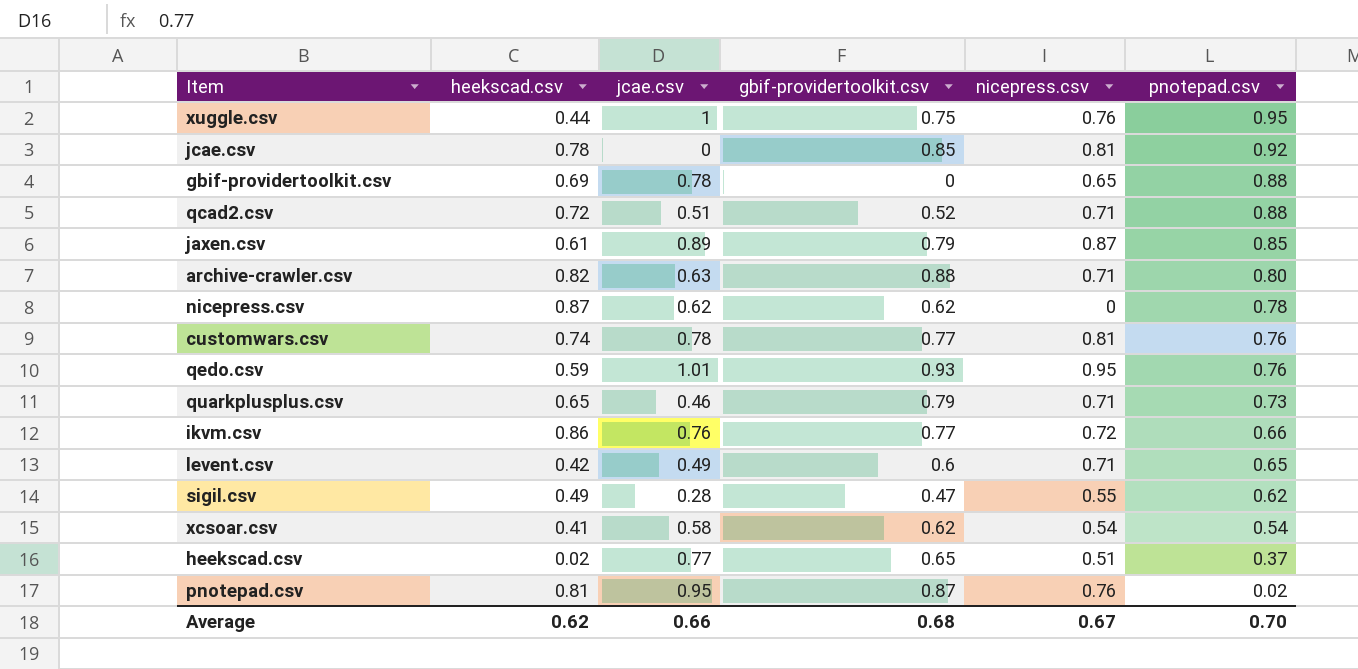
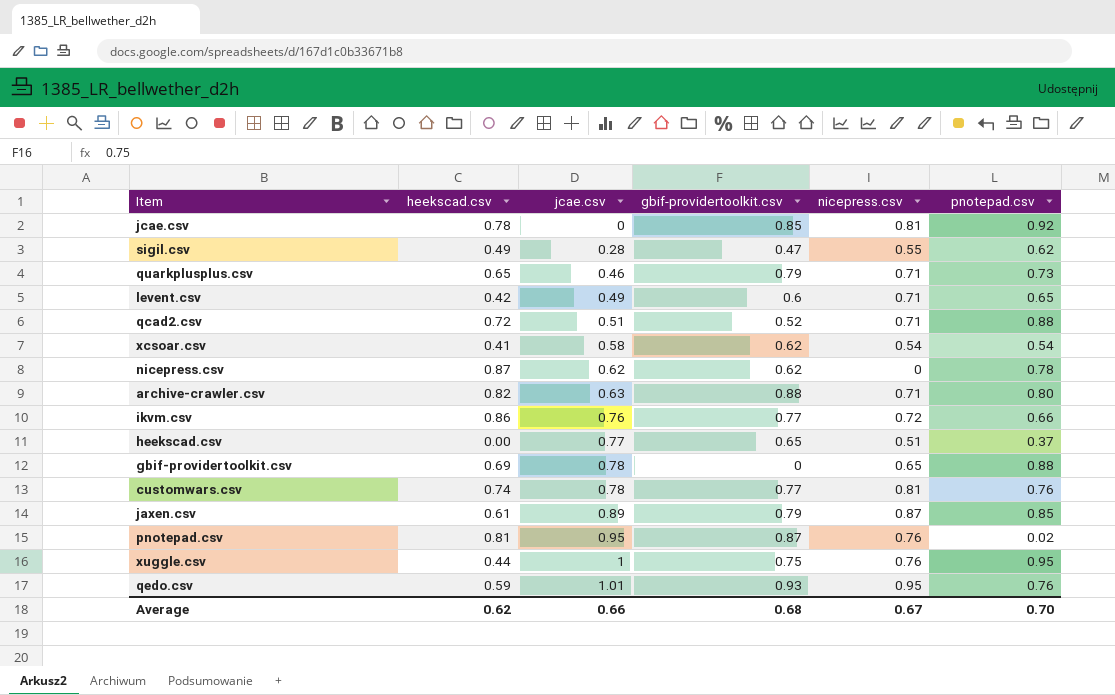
row order: pnotepad.csv descending -> jcae.csv ascending
heekscad.csv | heekscad.csv: 0.02 -> 0.00

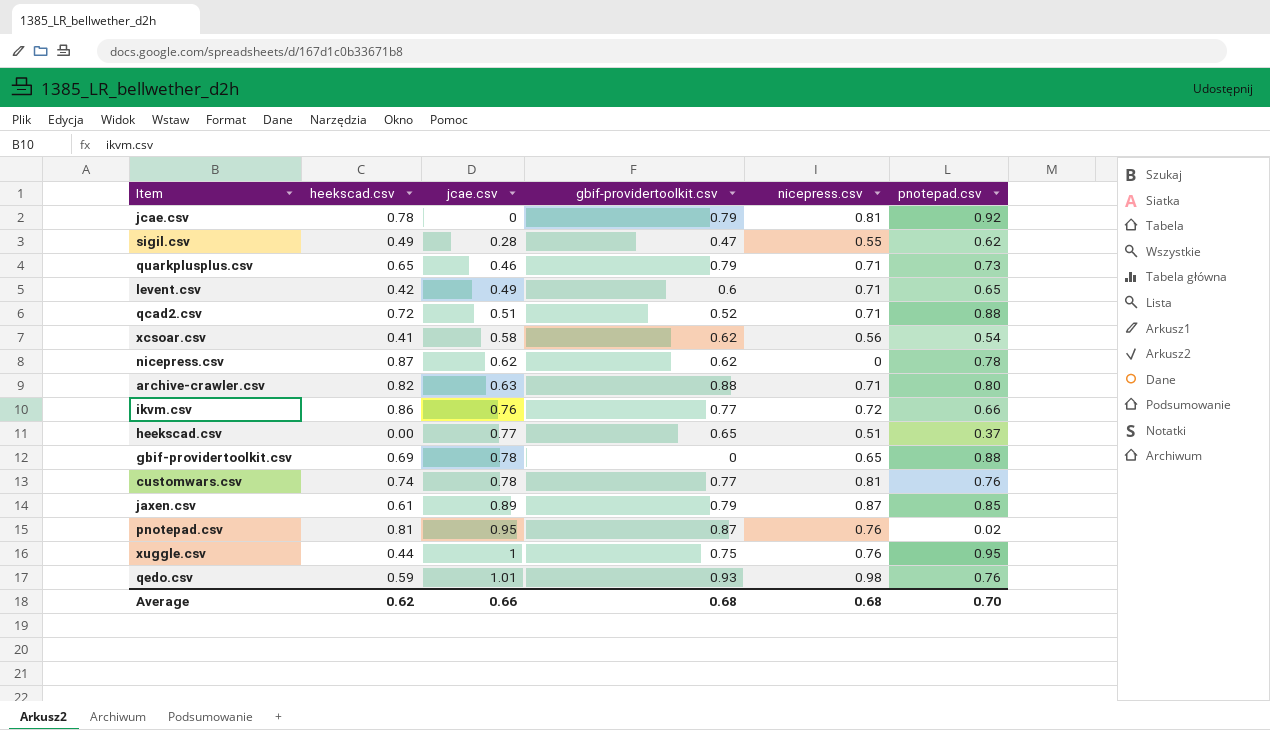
jcae.csv | gbif-providertoolkit.csv: 0.85 -> 0.79
xcsoar.csv | nicepress.csv: 0.54 -> 0.56
qedo.csv | nicepress.csv: 0.95 -> 0.98
Average | nicepress.csv: 0.67 -> 0.68

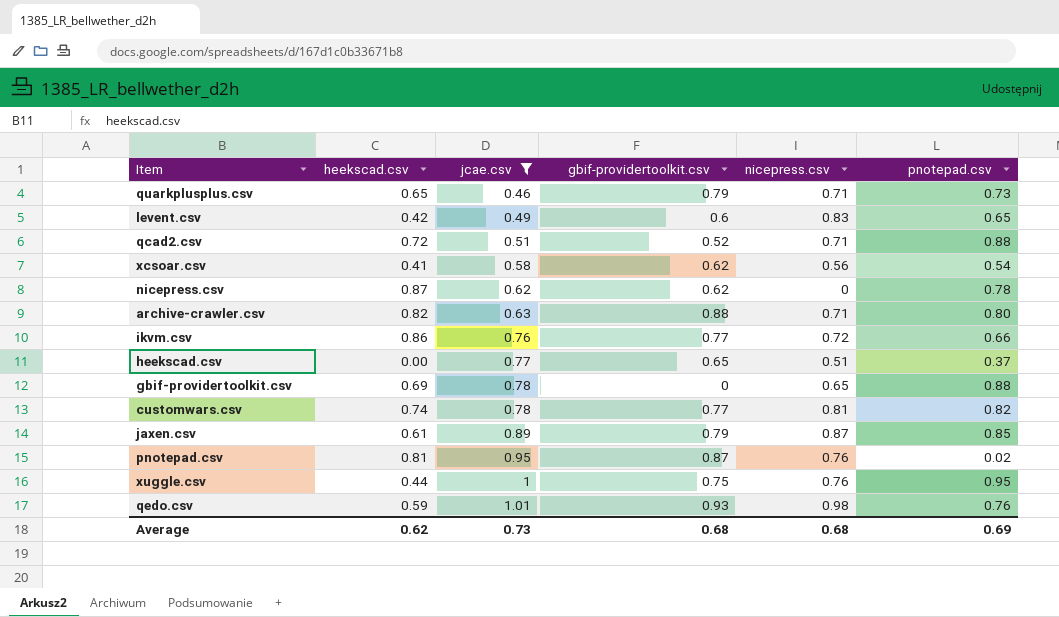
filter: none -> jcae.csv >= 0.46
levent.csv | nicepress.csv: 0.71 -> 0.83
customwars.csv | pnotepad.csv: 0.76 -> 0.82
Average | jcae.csv: 0.66 -> 0.73
Average | pnotepad.csv: 0.70 -> 0.69

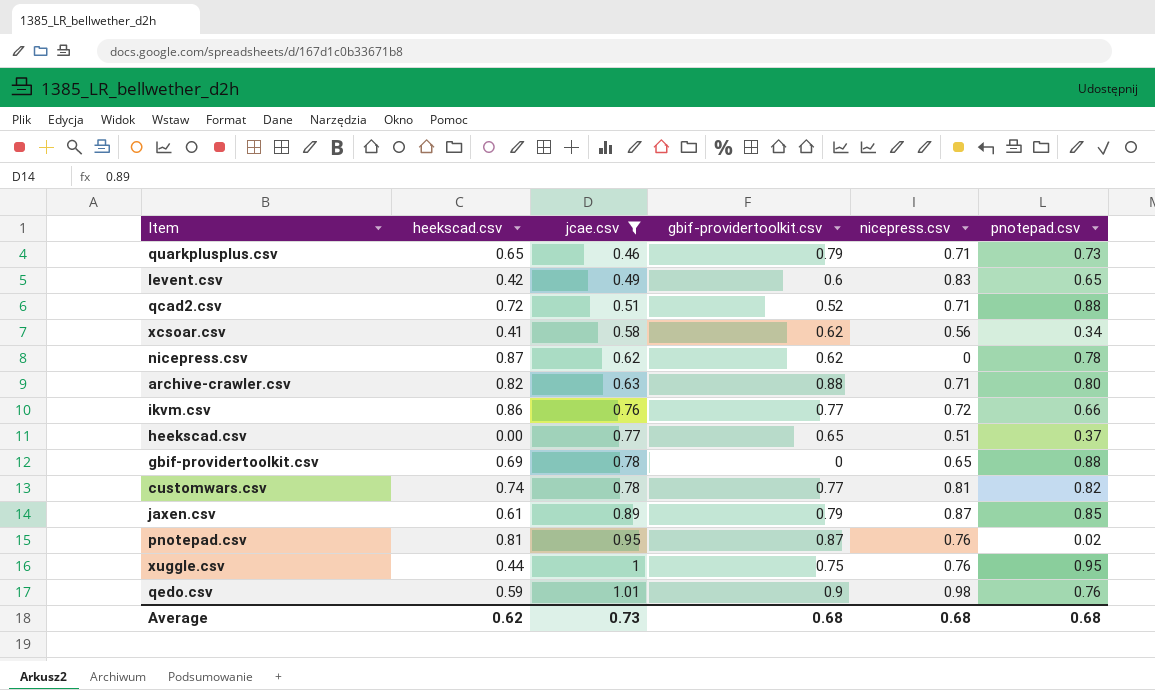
xcsoar.csv | pnotepad.csv: 0.54 -> 0.34
qedo.csv | gbif-providertoolkit.csv: 0.93 -> 0.9
Average | pnotepad.csv: 0.69 -> 0.68

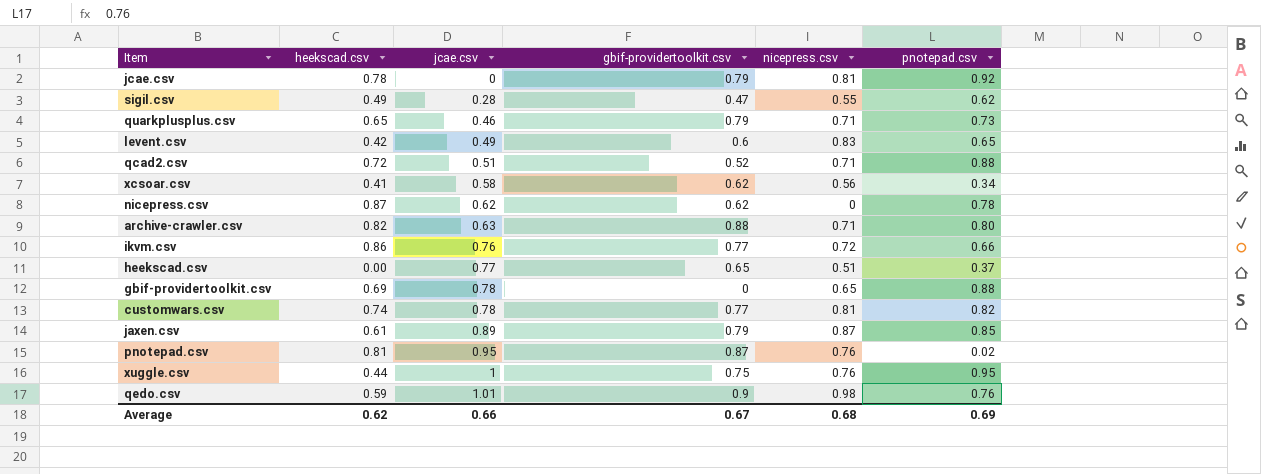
filter: jcae.csv >= 0.46 -> none
Average | jcae.csv: 0.73 -> 0.66
Average | gbif-providertoolkit.csv: 0.68 -> 0.67
Average | pnotepad.csv: 0.68 -> 0.69

